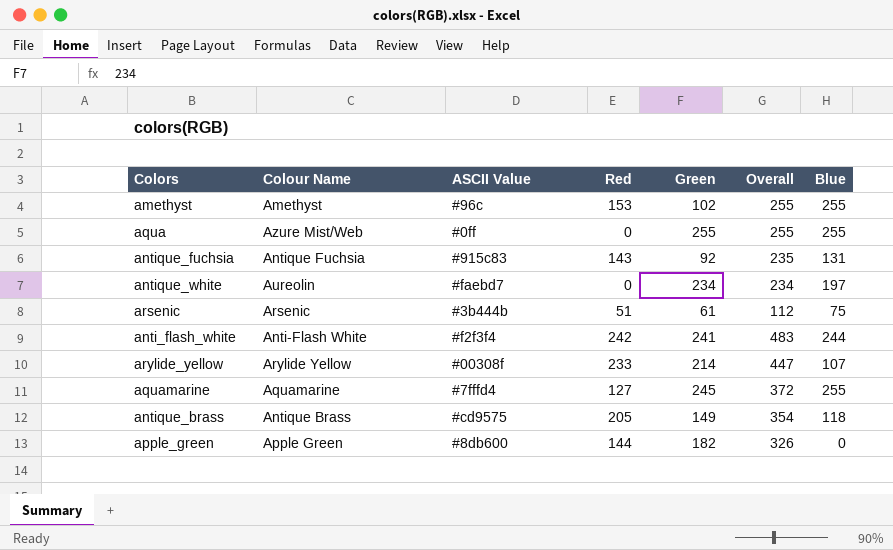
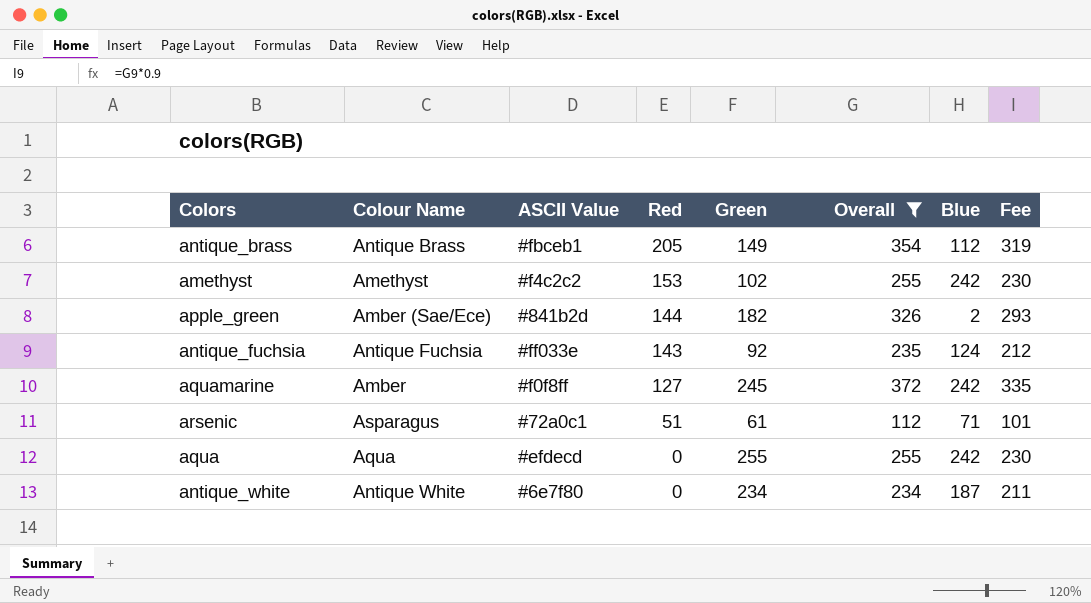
filter: none -> Overall <= 372
row order: none -> Red descending
column Fee | formula: none -> [Overall] * 0.9
antique_brass | ASCII Value: #cd9575 -> #fbceb1
antique_brass | Blue: 118 -> 112
amethyst | ASCII Value: #96c -> #f4c2c2
amethyst | Blue: 255 -> 242
apple_green | Colour Name: Apple Green -> Amber (Sae/Ece)
apple_green | ASCII Value: #8db600 -> #841b2d
apple_green | Blue: 0 -> 2
antique_fuchsia | ASCII Value: #915c83 -> #ff033e
antique_fuchsia | Blue: 131 -> 124
aquamarine | Colour Name: Aquamarine -> Amber
aquamarine | ASCII Value: #7fffd4 -> #f0f8ff
aquamarine | Blue: 255 -> 242
arsenic | Colour Name: Arsenic -> Asparagus
arsenic | ASCII Value: #3b444b -> #72a0c1
arsenic | Blue: 75 -> 71
aqua | Colour Name: Azure Mist/Web -> Aqua
aqua | ASCII Value: #0ff -> #efdecd
aqua | Blue: 255 -> 242
antique_white | Colour Name: Aureolin -> Antique White
antique_white | ASCII Value: #faebd7 -> #6e7f80
antique_white | Blue: 197 -> 187

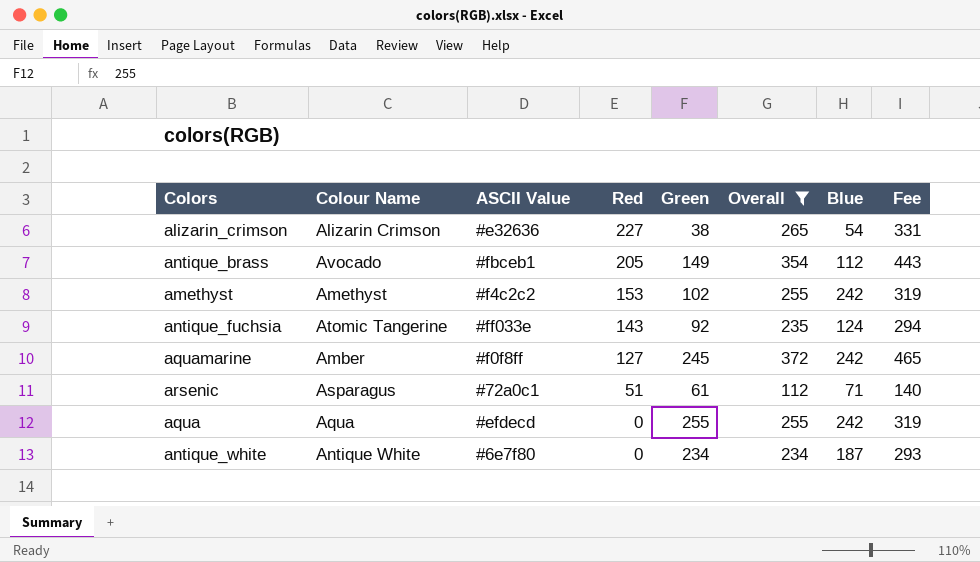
column Fee | formula: [Overall] * 0.9 -> [Overall] * 1.25
row apple_green: Amber (Sae/Ece) | #841b2d | 144 | 182 | 326 | 2 | 293 -> none
row alizarin_crimson: none -> Alizarin Crimson | #e32636 | 227 | 38 | 265 | 54 | 331
antique_brass | Colour Name: Antique Brass -> Avocado
antique_fuchsia | Colour Name: Antique Fuchsia -> Atomic Tangerine

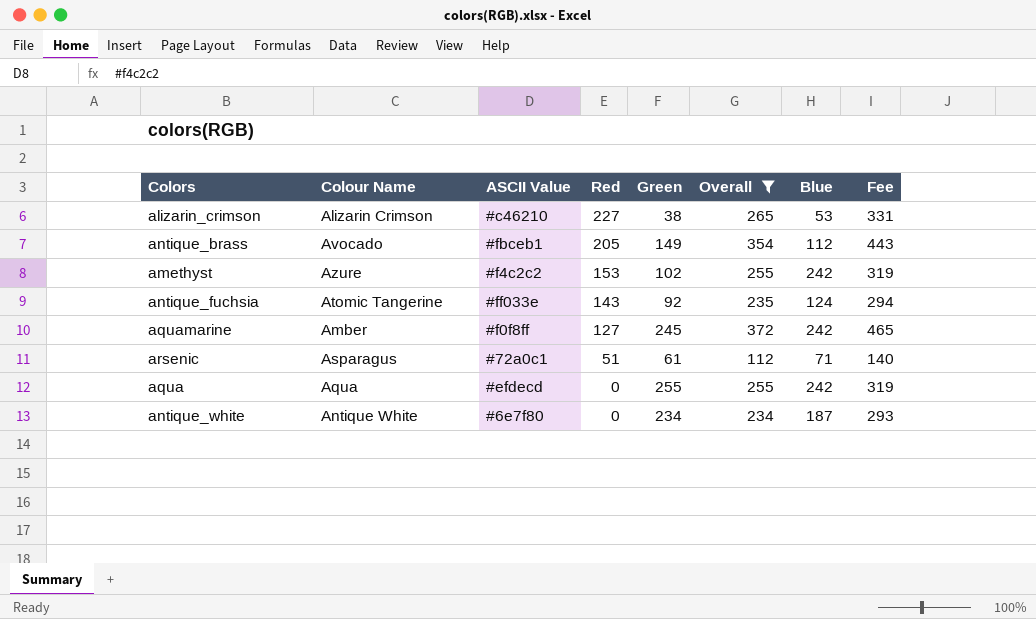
alizarin_crimson | ASCII Value: #e32636 -> #c46210
alizarin_crimson | Blue: 54 -> 53
amethyst | Colour Name: Amethyst -> Azure

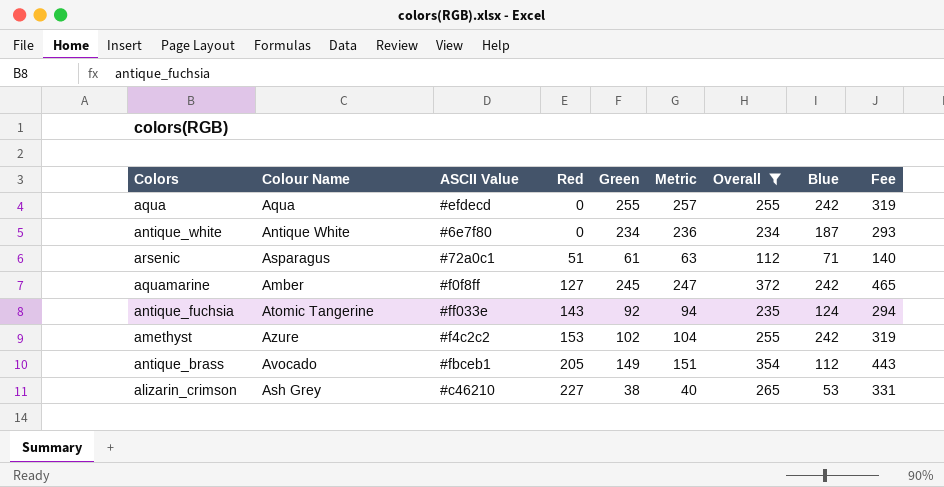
row order: Red descending -> Red ascending
column Metric | formula: none -> [Green] + 2
alizarin_crimson | Colour Name: Alizarin Crimson -> Ash Grey

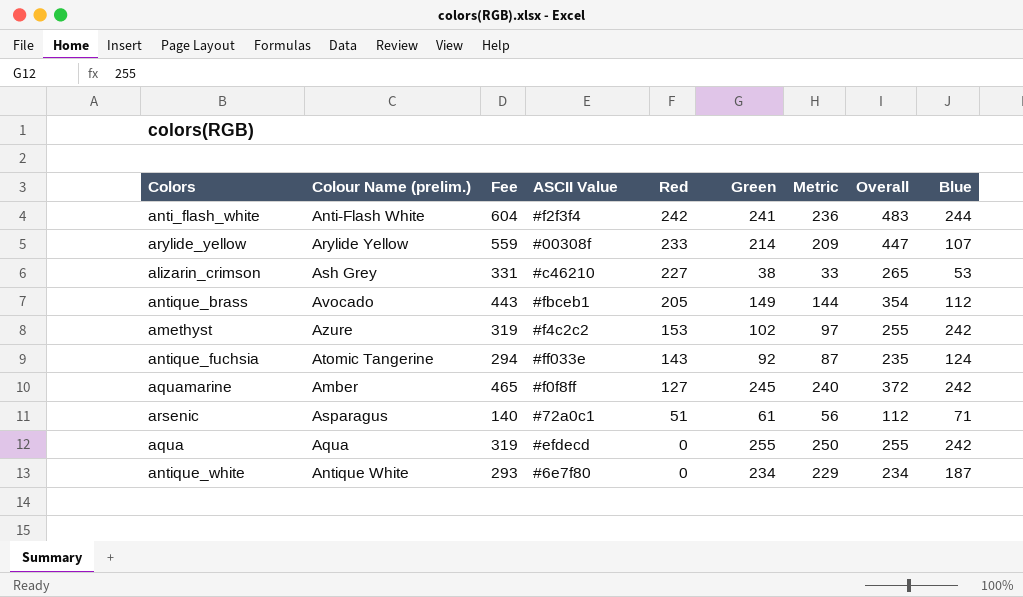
filter: Overall <= 372 -> none
row order: Red ascending -> Red descending
column name: Colour Name -> Colour Name (prelim.)
column Fee | position: 9 -> 3
column Metric | formula: [Green] + 2 -> [Green] - 5

